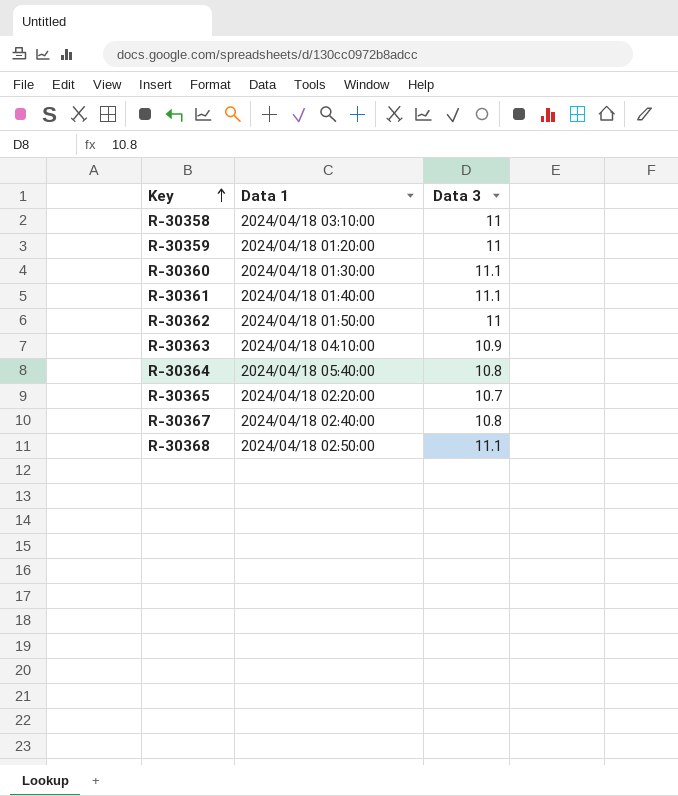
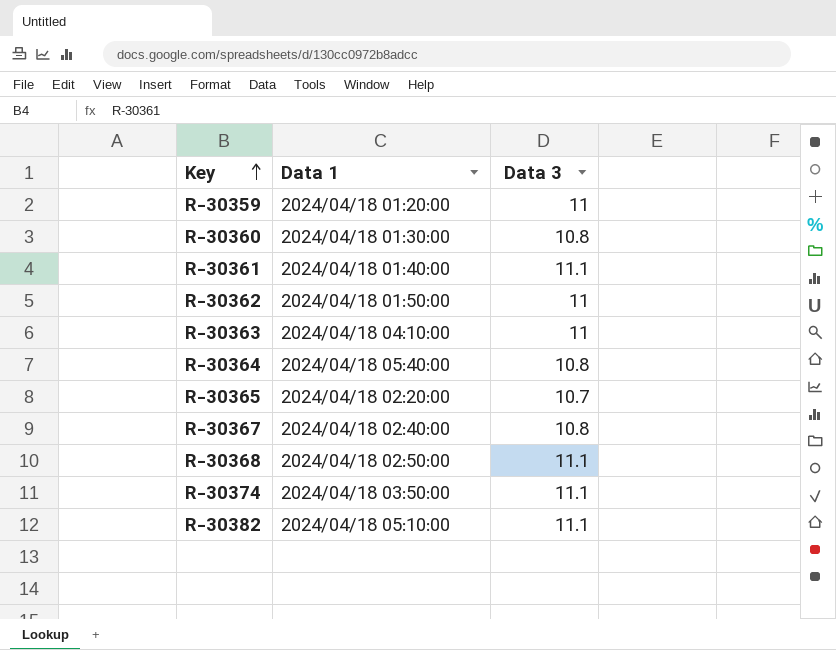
row R-30358: 2024/04/18 03:10:00 | 11 -> none
R-30360 | Data 3: 11.1 -> 10.8
R-30363 | Data 3: 10.9 -> 11
row R-30374: none -> 2024/04/18 03:50:00 | 11.1
row R-30382: none -> 2024/04/18 05:10:00 | 11.1

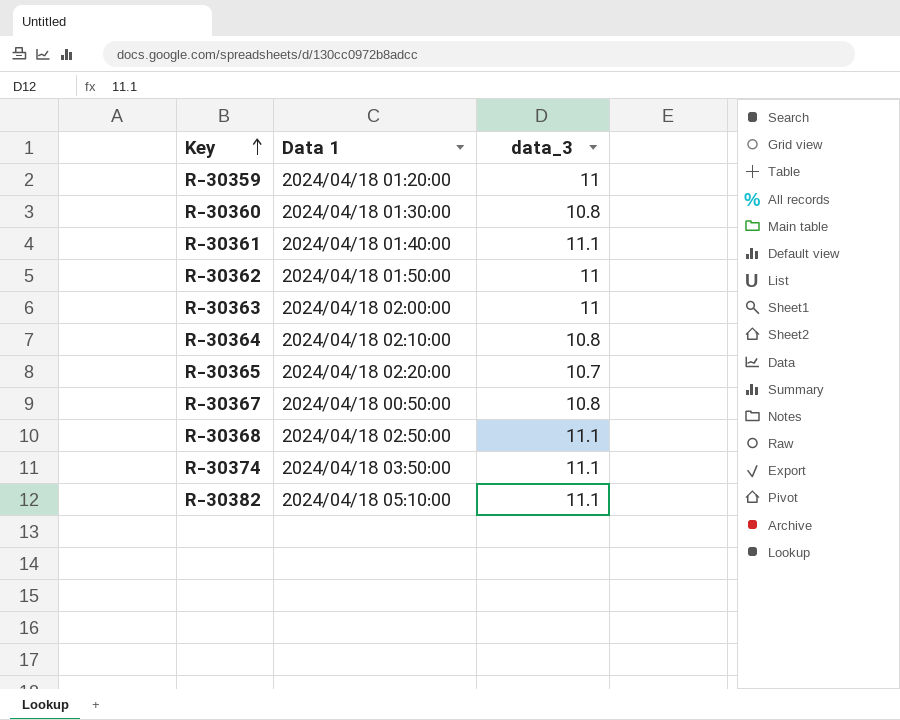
column name: Data 3 -> data_3
R-30363 | Data 1: 2024/04/18 04:10:00 -> 2024/04/18 02:00:00
R-30364 | Data 1: 2024/04/18 05:40:00 -> 2024/04/18 02:10:00
R-30367 | Data 1: 2024/04/18 02:40:00 -> 2024/04/18 00:50:00

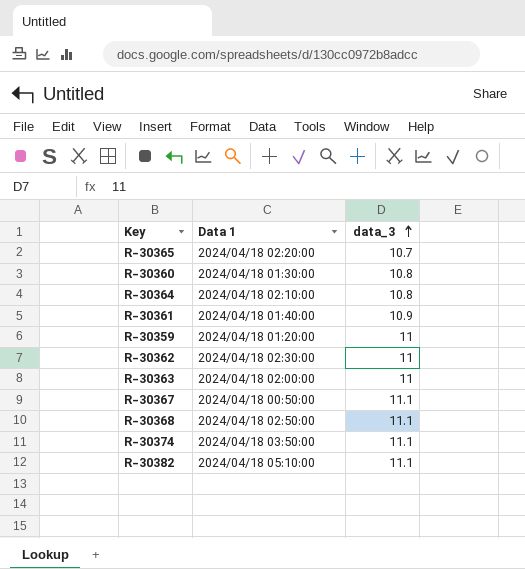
row order: Key ascending -> data_3 ascending
R-30361 | data_3: 11.1 -> 10.9
R-30362 | Data 1: 2024/04/18 01:50:00 -> 2024/04/18 02:30:00
R-30367 | data_3: 10.8 -> 11.1

